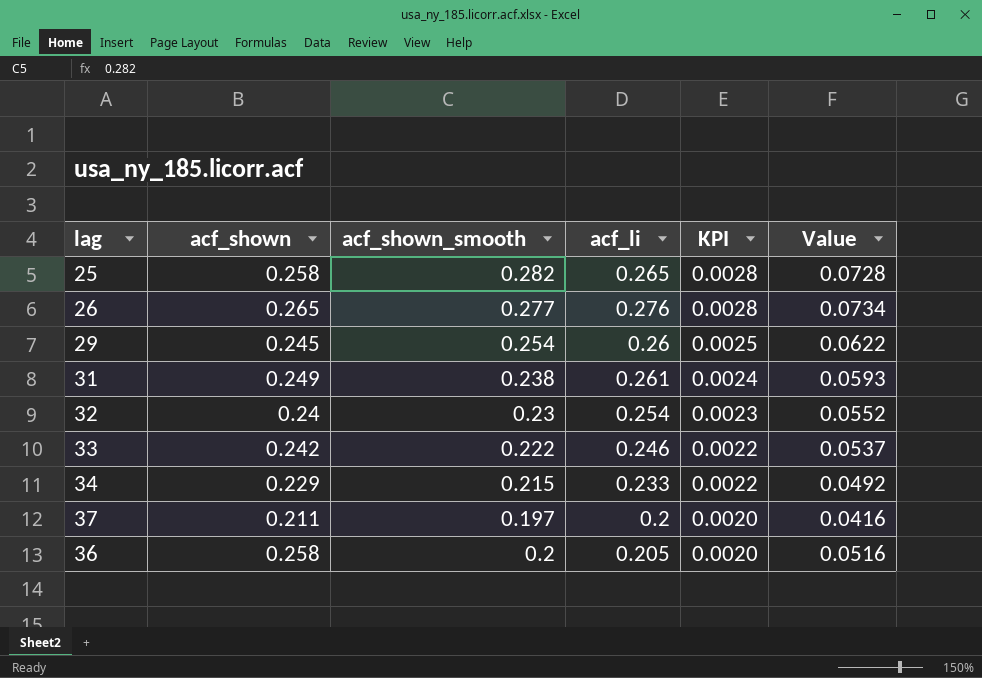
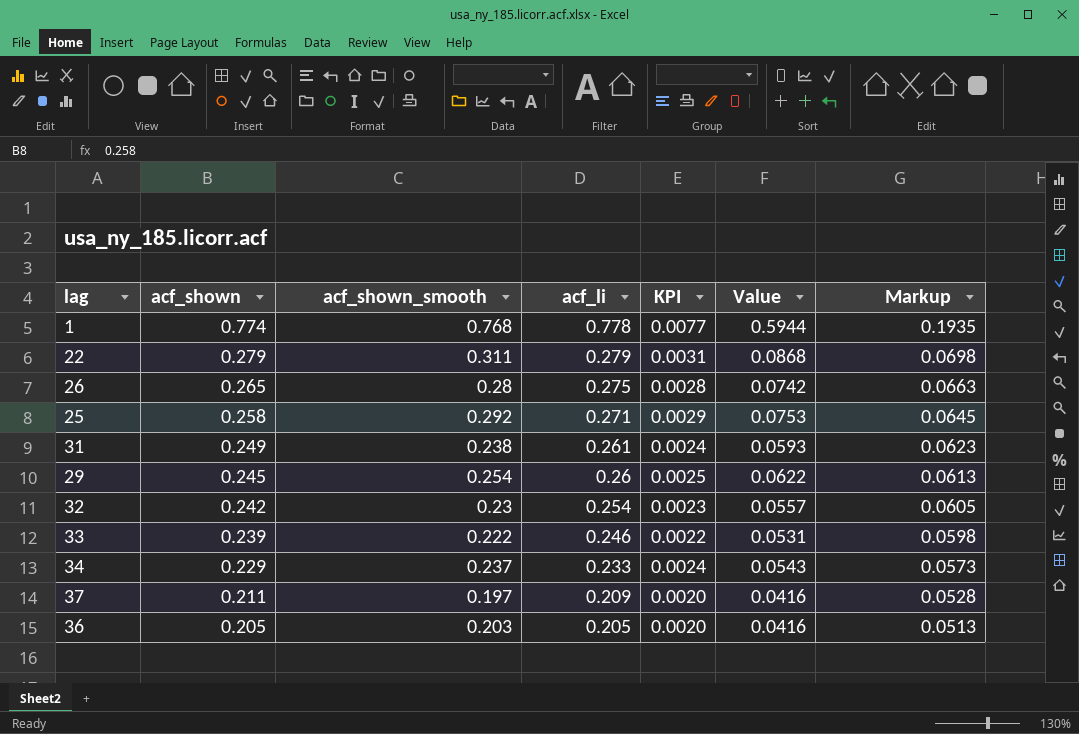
row order: KPI descending -> acf_shown descending
column Markup | formula: none -> [acf_shown] * 0.25
row 1: none -> 0.774 | 0.768 | 0.778 | 0.0077 | 0.5944 | 0.1935
row 22: none -> 0.279 | 0.311 | 0.279 | 0.0031 | 0.0868 | 0.0698
26 | acf_shown_smooth: 0.277 -> 0.28
26 | acf_li: 0.276 -> 0.275
26 | Value: 0.0734 -> 0.0742
25 | acf_shown_smooth: 0.282 -> 0.292
25 | acf_li: 0.265 -> 0.271
25 | KPI: 0.0028 -> 0.0029
25 | Value: 0.0728 -> 0.0753
32 | acf_shown: 0.24 -> 0.242
32 | Value: 0.0552 -> 0.0557
33 | acf_shown: 0.242 -> 0.239
33 | Value: 0.0537 -> 0.0531
34 | acf_shown_smooth: 0.215 -> 0.237
34 | KPI: 0.0022 -> 0.0024
34 | Value: 0.0492 -> 0.0543
37 | acf_li: 0.2 -> 0.209
36 | acf_shown: 0.258 -> 0.205
36 | acf_shown_smooth: 0.2 -> 0.203
36 | Value: 0.0516 -> 0.0416

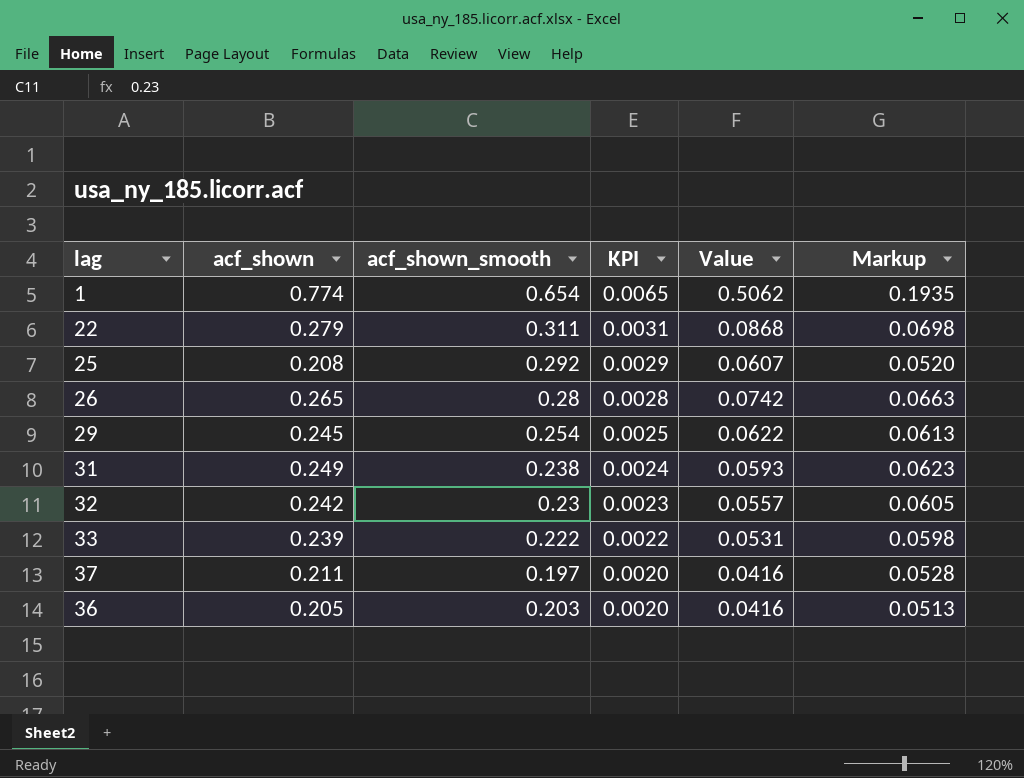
row order: acf_shown descending -> KPI descending
column acf_li | position: 4 -> none
row 34: 0.229 | 0.237 | 0.233 | 0.0024 | 0.0543 | 0.0573 -> none
1 | acf_shown_smooth: 0.768 -> 0.654
1 | KPI: 0.0077 -> 0.0065
1 | Value: 0.5944 -> 0.5062
25 | acf_shown: 0.258 -> 0.208
25 | Value: 0.0753 -> 0.0607
25 | Markup: 0.0645 -> 0.0520

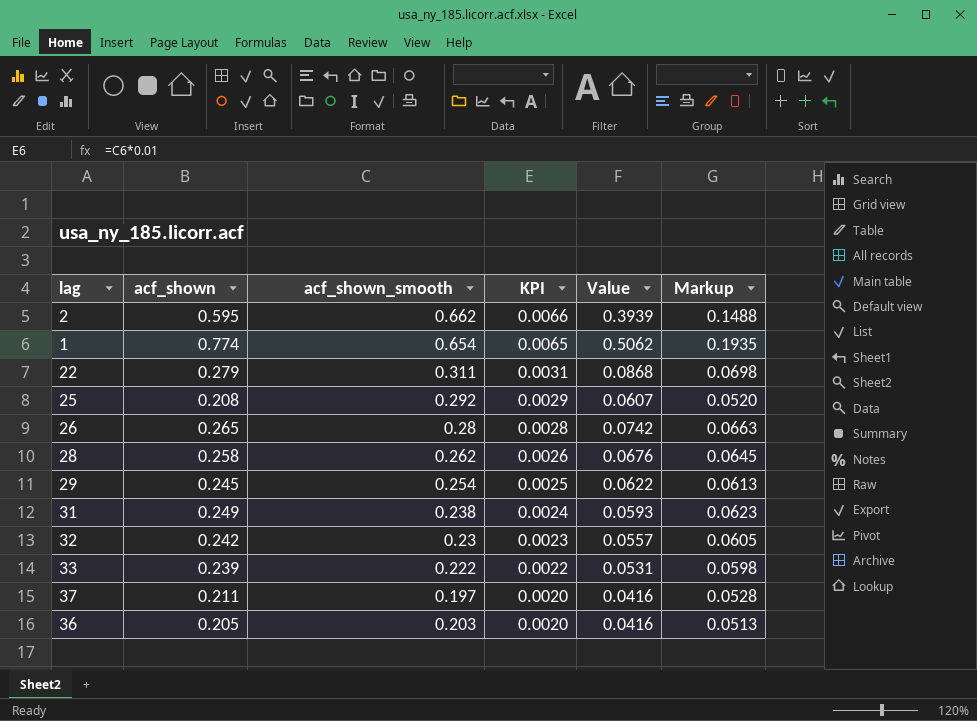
row 2: none -> 0.595 | 0.662 | 0.0066 | 0.3939 | 0.1488
row 28: none -> 0.258 | 0.262 | 0.0026 | 0.0676 | 0.0645

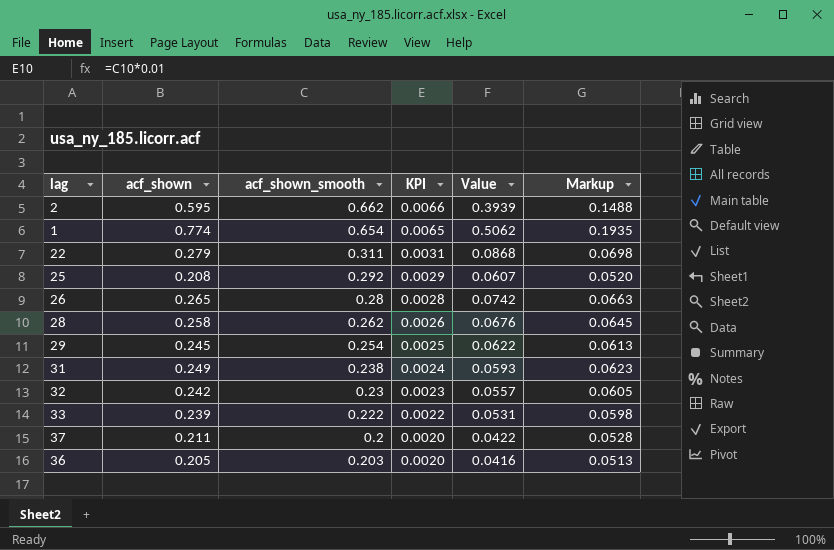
37 | acf_shown_smooth: 0.197 -> 0.2
37 | Value: 0.0416 -> 0.0422

